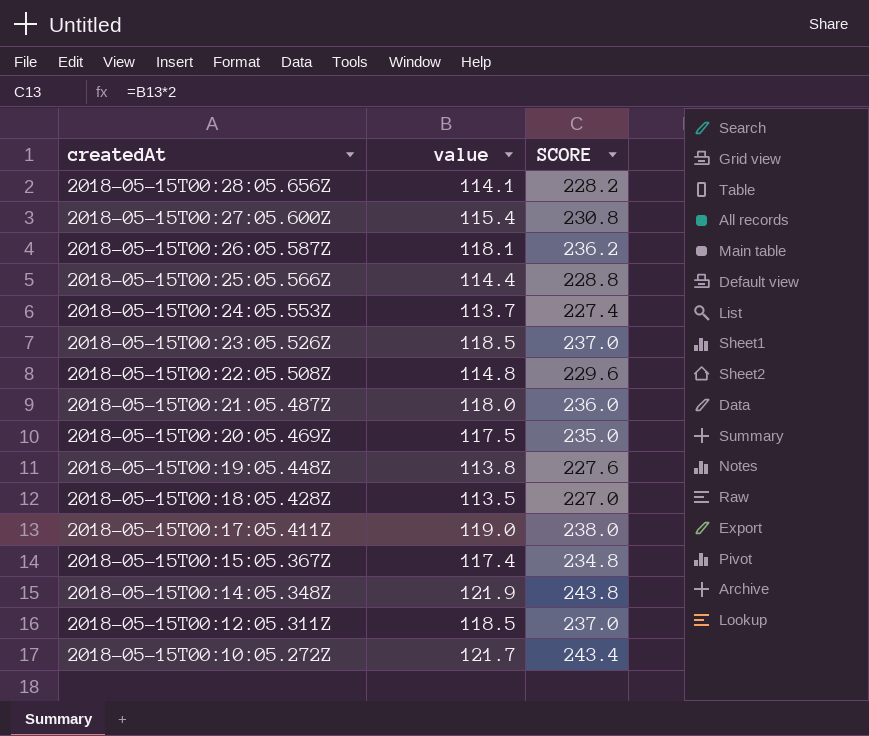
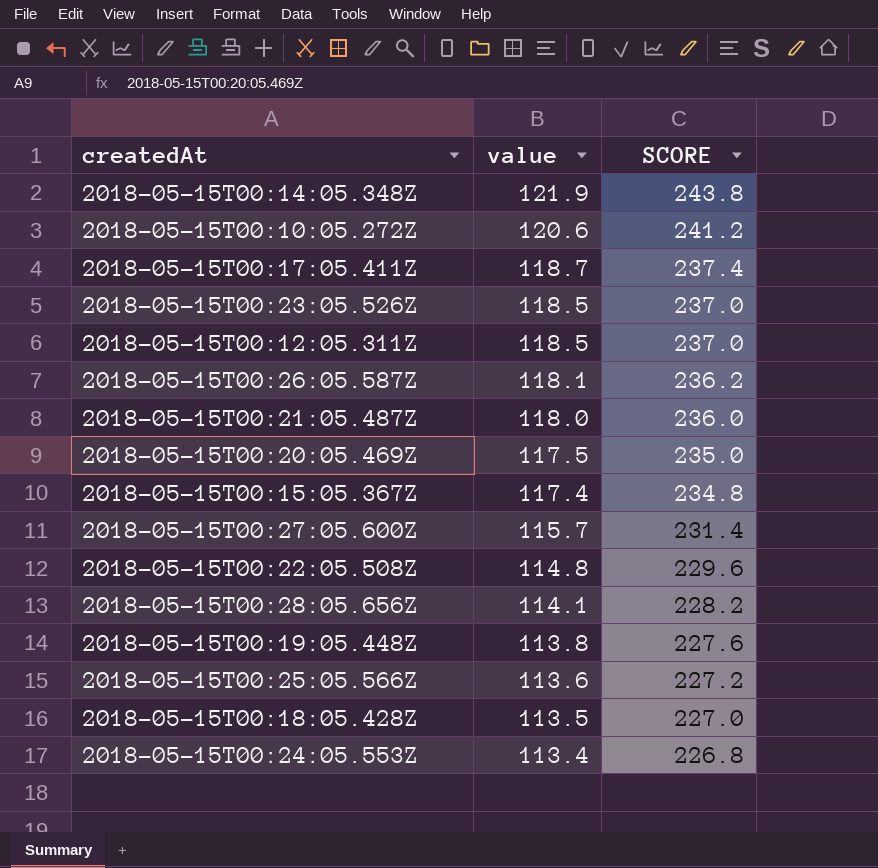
row order: createdAt descending -> value descending
2018-05-15T00:10:05.272Z | value: 121.7 -> 120.6
2018-05-15T00:10:05.272Z | SCORE: 243.4 -> 241.2
2018-05-15T00:17:05.411Z | value: 119.0 -> 118.7
2018-05-15T00:17:05.411Z | SCORE: 238.0 -> 237.4
2018-05-15T00:27:05.600Z | value: 115.4 -> 115.7
2018-05-15T00:27:05.600Z | SCORE: 230.8 -> 231.4
2018-05-15T00:25:05.566Z | value: 114.4 -> 113.6
2018-05-15T00:25:05.566Z | SCORE: 228.8 -> 227.2
2018-05-15T00:24:05.553Z | value: 113.7 -> 113.4
2018-05-15T00:24:05.553Z | SCORE: 227.4 -> 226.8

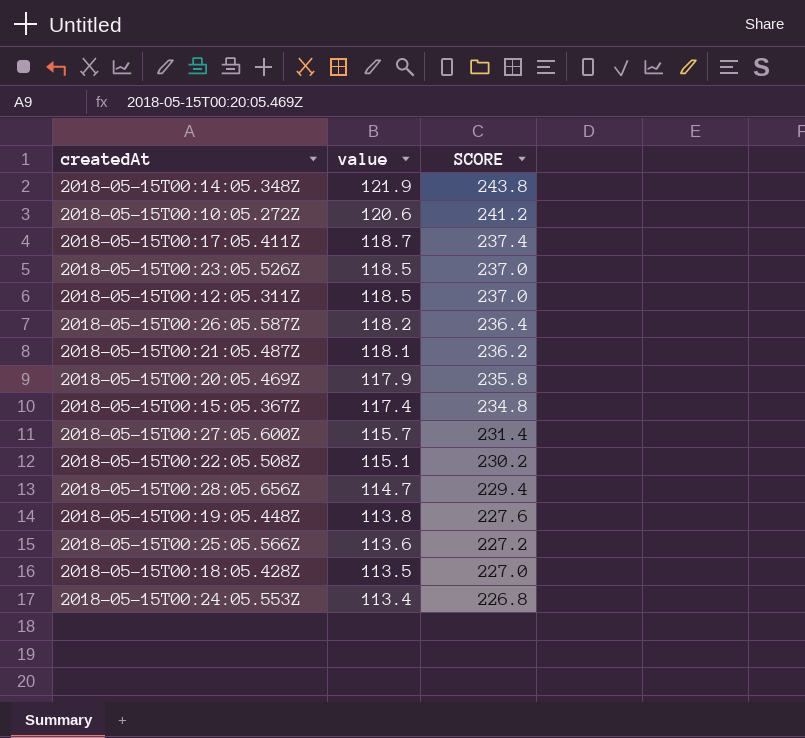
2018-05-15T00:26:05.587Z | value: 118.1 -> 118.2
2018-05-15T00:26:05.587Z | SCORE: 236.2 -> 236.4
2018-05-15T00:21:05.487Z | value: 118.0 -> 118.1
2018-05-15T00:21:05.487Z | SCORE: 236.0 -> 236.2
2018-05-15T00:20:05.469Z | value: 117.5 -> 117.9
2018-05-15T00:20:05.469Z | SCORE: 235.0 -> 235.8
2018-05-15T00:22:05.508Z | value: 114.8 -> 115.1
2018-05-15T00:22:05.508Z | SCORE: 229.6 -> 230.2
2018-05-15T00:28:05.656Z | value: 114.1 -> 114.7
2018-05-15T00:28:05.656Z | SCORE: 228.2 -> 229.4

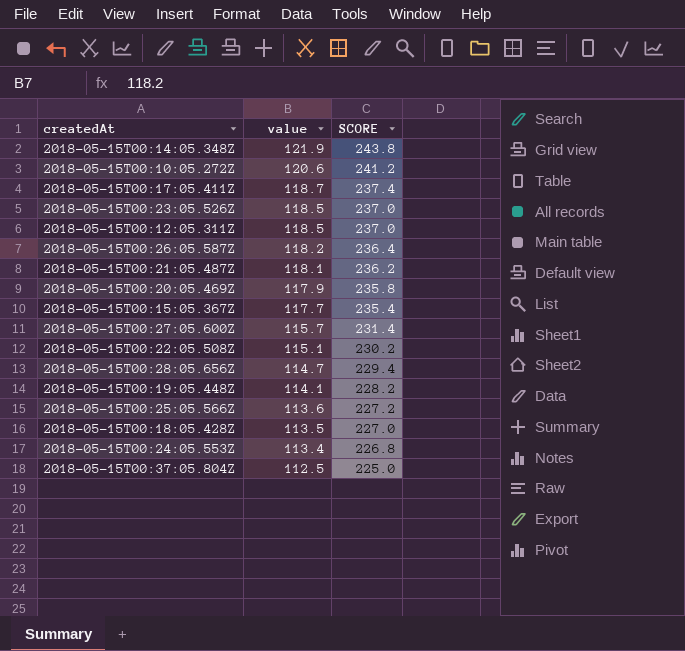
2018-05-15T00:15:05.367Z | value: 117.4 -> 117.7
2018-05-15T00:15:05.367Z | SCORE: 234.8 -> 235.4
2018-05-15T00:19:05.448Z | value: 113.8 -> 114.1
2018-05-15T00:19:05.448Z | SCORE: 227.6 -> 228.2
row 2018-05-15T00:37:05.804Z: none -> 112.5 | 225.0

